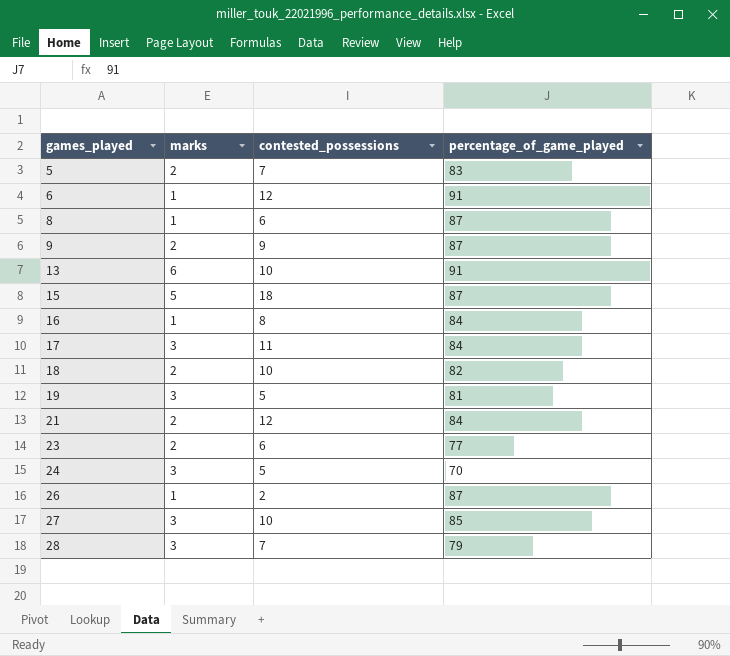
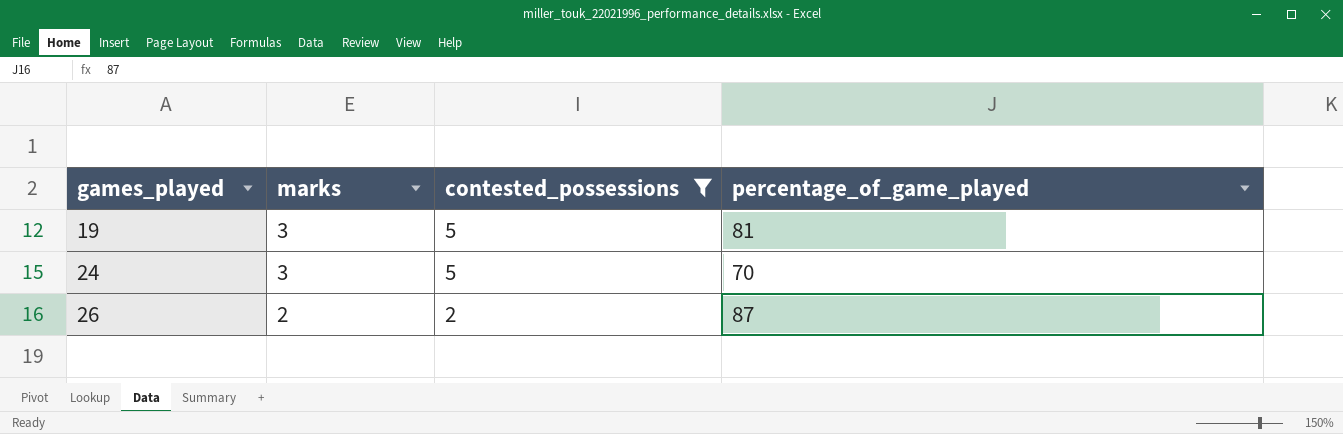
filter: none -> contested_possessions <= 5
26 | marks: 1 -> 2

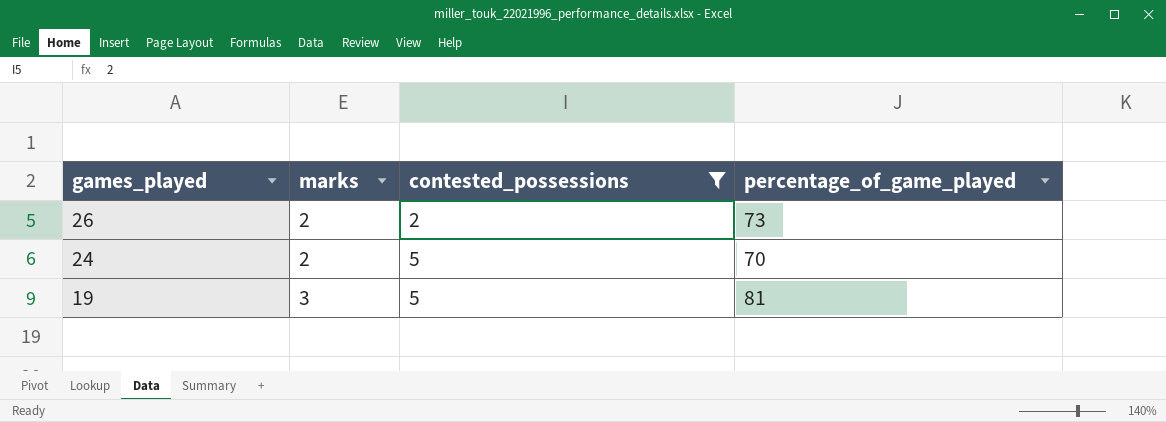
row order: games_played ascending -> games_played descending
26 | percentage_of_game_played: 87 -> 73
24 | marks: 3 -> 2

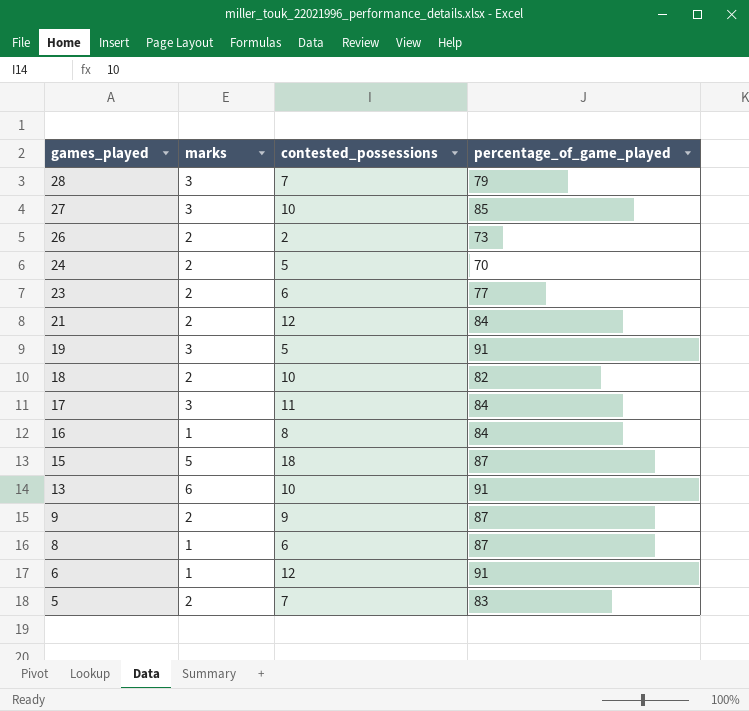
filter: contested_possessions <= 5 -> none
19 | percentage_of_game_played: 81 -> 91

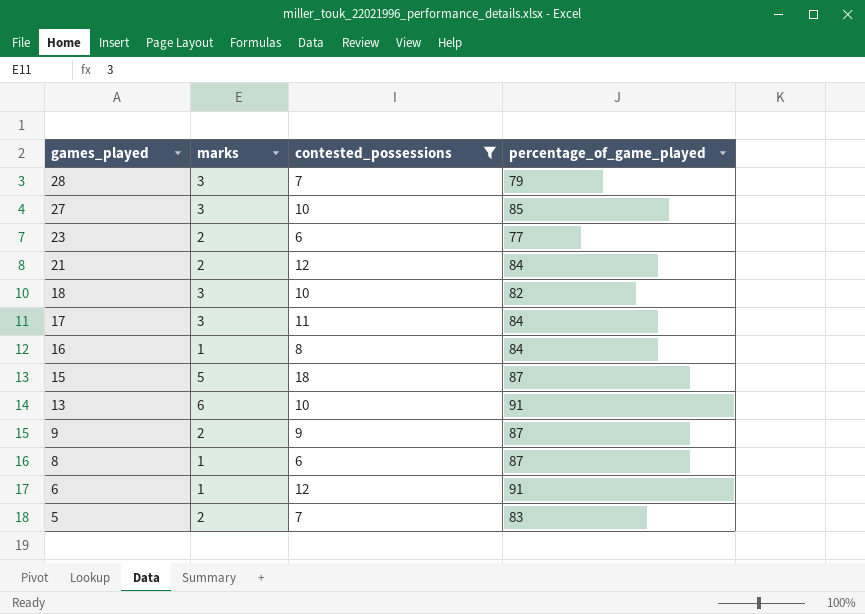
filter: none -> contested_possessions >= 6
18 | marks: 2 -> 3

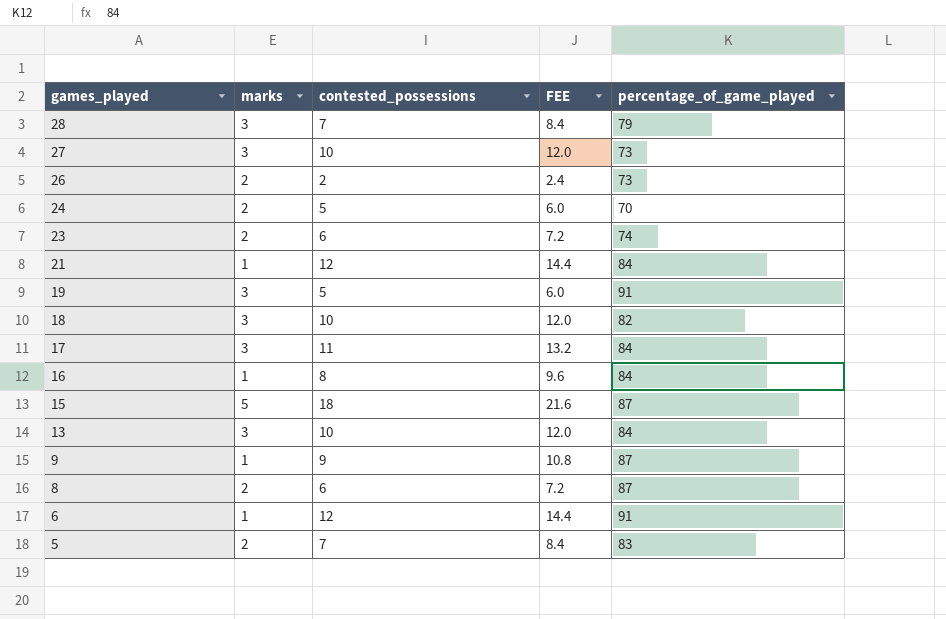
filter: contested_possessions >= 6 -> none
column FEE | formula: none -> [contested_possessions] * 1.2
27 | percentage_of_game_played: 85 -> 73
23 | percentage_of_game_played: 77 -> 74
21 | marks: 2 -> 1
13 | marks: 6 -> 3
13 | percentage_of_game_played: 91 -> 84
9 | marks: 2 -> 1
8 | marks: 1 -> 2

